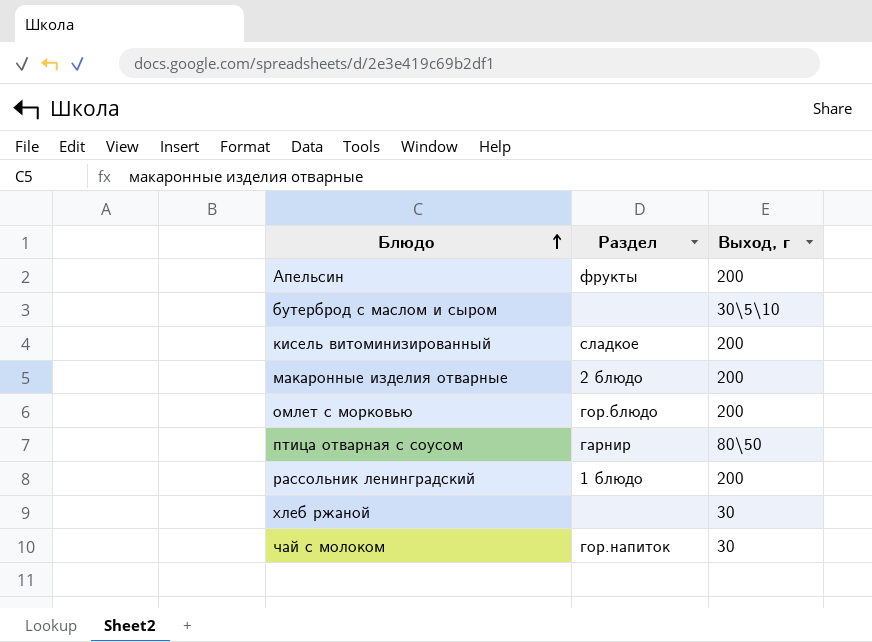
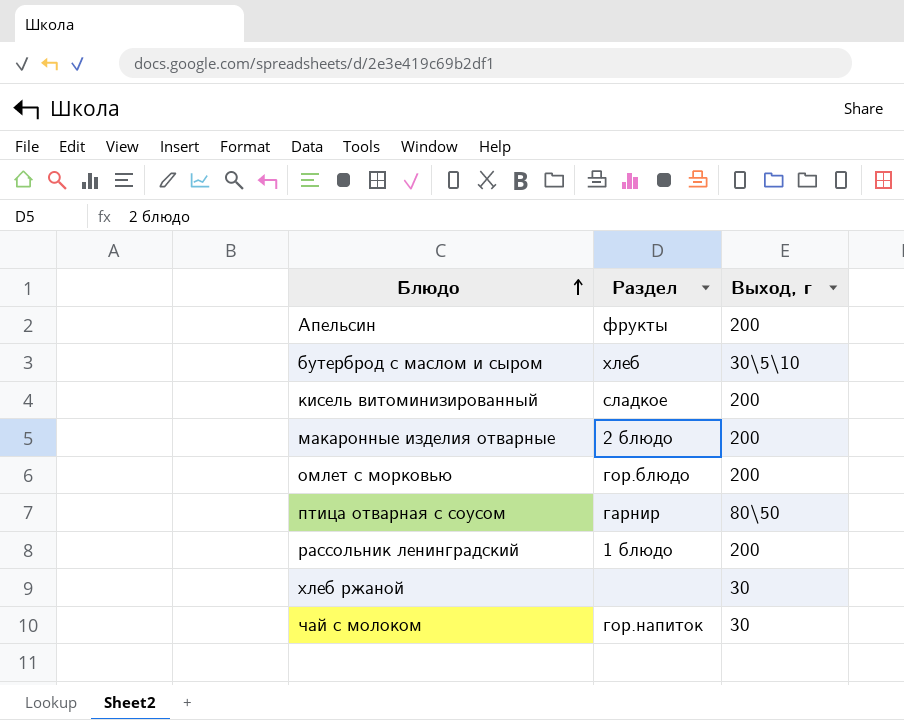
бутерброд с маслом и сыром | Раздел: none -> хлеб

